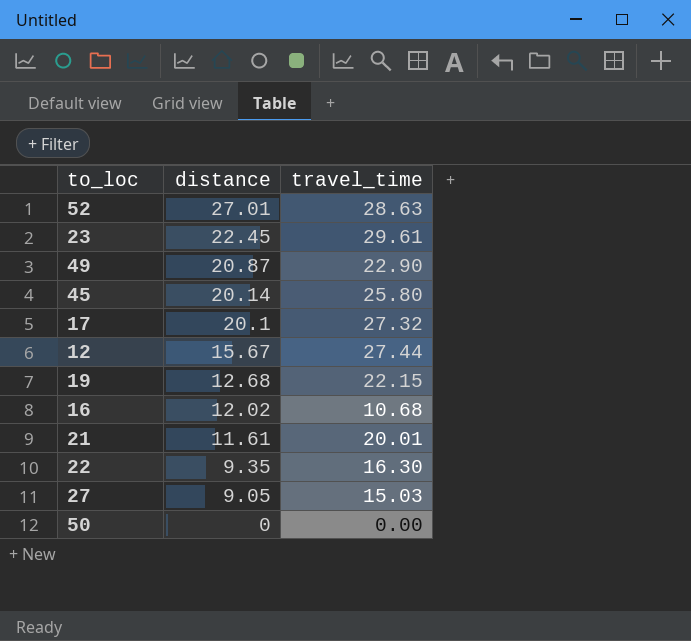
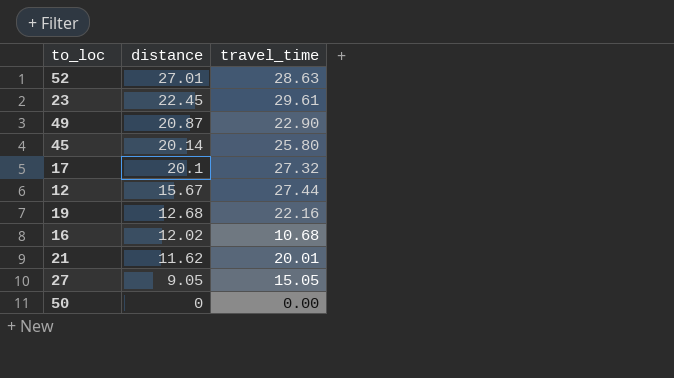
row 22: 9.35 | 16.30 -> none
19 | travel_time: 22.15 -> 22.16
21 | distance: 11.61 -> 11.62
27 | travel_time: 15.03 -> 15.05

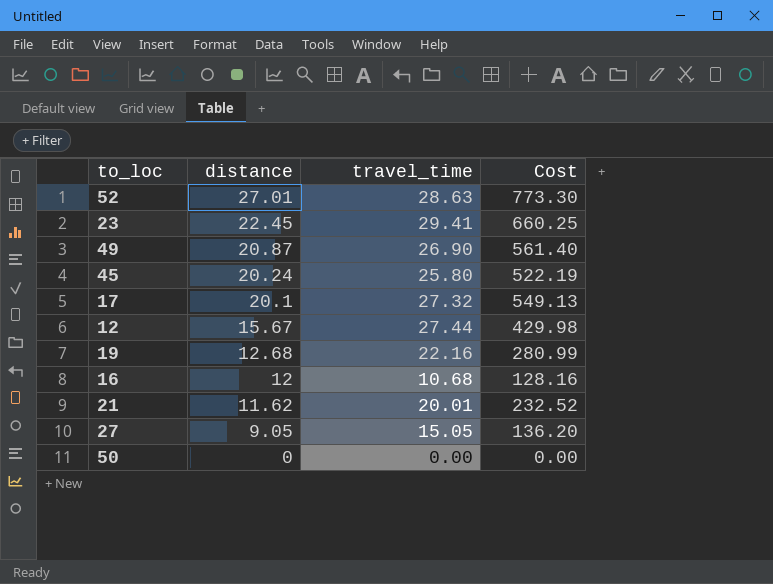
column Cost | formula: none -> [distance] * [travel_time]
23 | travel_time: 29.61 -> 29.41
49 | travel_time: 22.90 -> 26.90
45 | distance: 20.14 -> 20.24
16 | distance: 12.02 -> 12

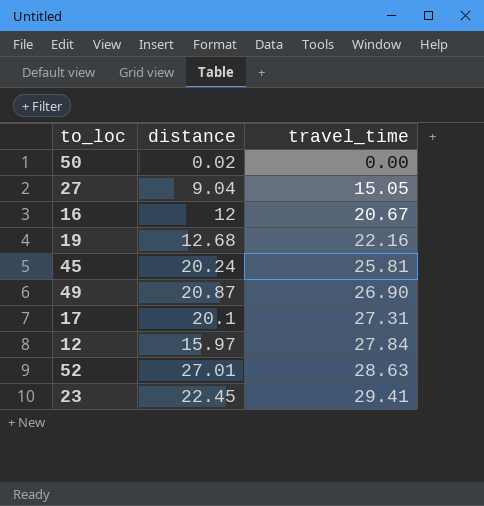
row order: distance descending -> travel_time ascending
column Cost | formula: [distance] * [travel_time] -> none
row 21: 11.62 | 20.01 | 232.52 -> none
50 | distance: 0 -> 0.02
27 | distance: 9.05 -> 9.04
16 | travel_time: 10.68 -> 20.67
45 | travel_time: 25.80 -> 25.81
17 | travel_time: 27.32 -> 27.31
12 | distance: 15.67 -> 15.97
12 | travel_time: 27.44 -> 27.84

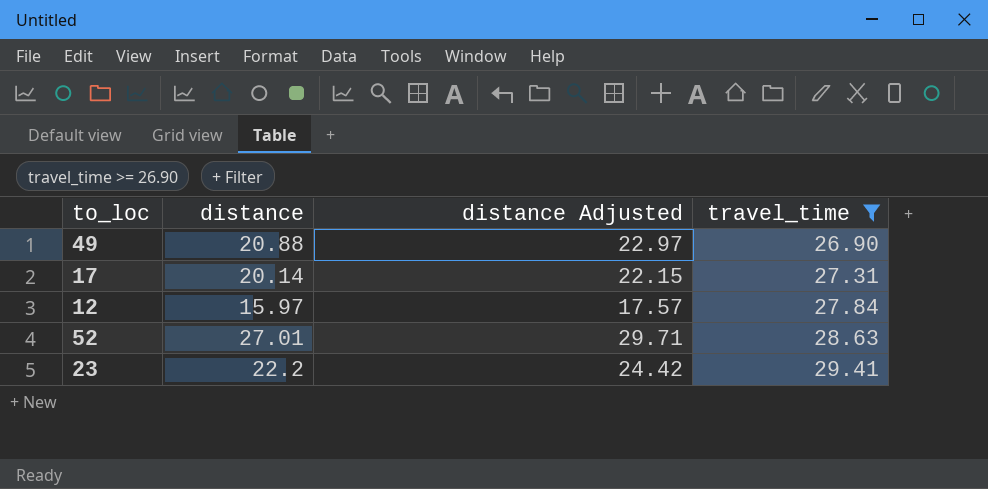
filter: none -> travel_time >= 26.90
column distance Adjusted | formula: none -> [distance] * 1.1
49 | distance: 20.87 -> 20.88
17 | distance: 20.1 -> 20.14
23 | distance: 22.45 -> 22.2

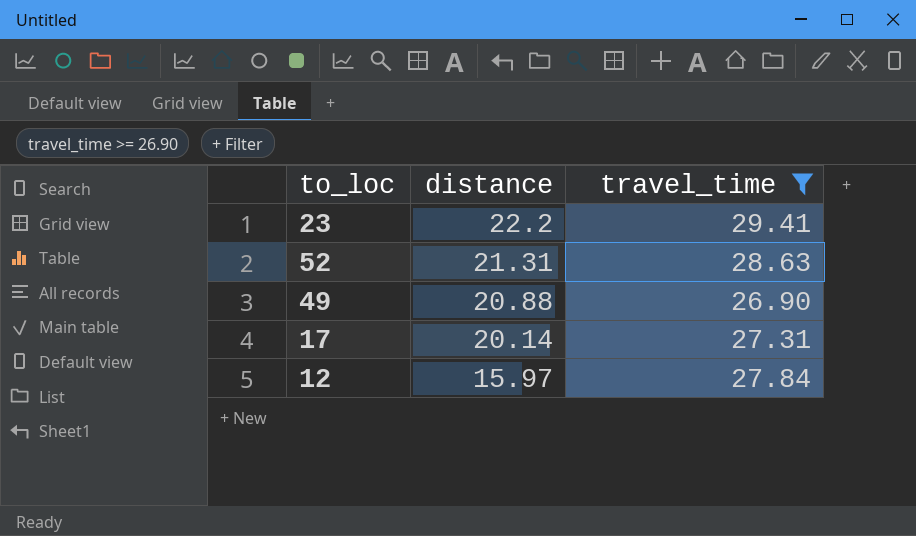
row order: travel_time ascending -> distance descending
column distance Adjusted | formula: [distance] * 1.1 -> none
52 | distance: 27.01 -> 21.31

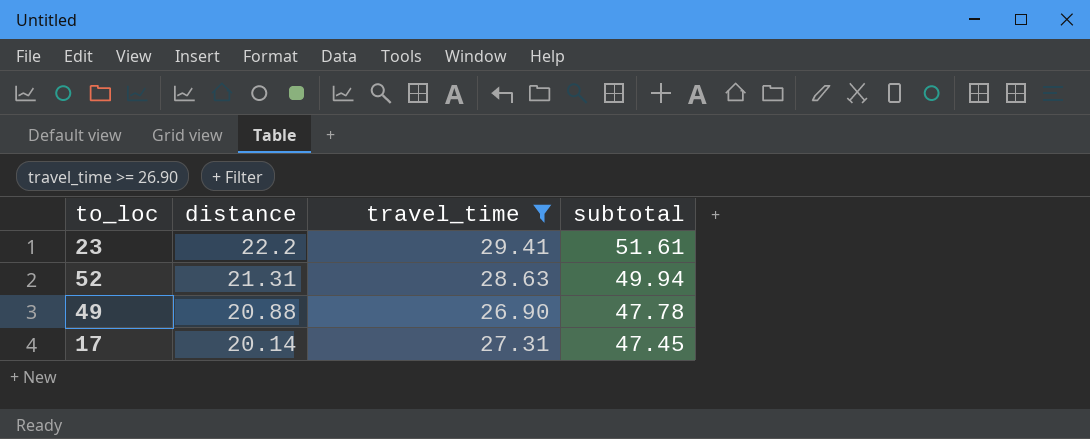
column subtotal | formula: none -> [distance] + [travel_time]
row 12: 15.97 | 27.84 -> none

